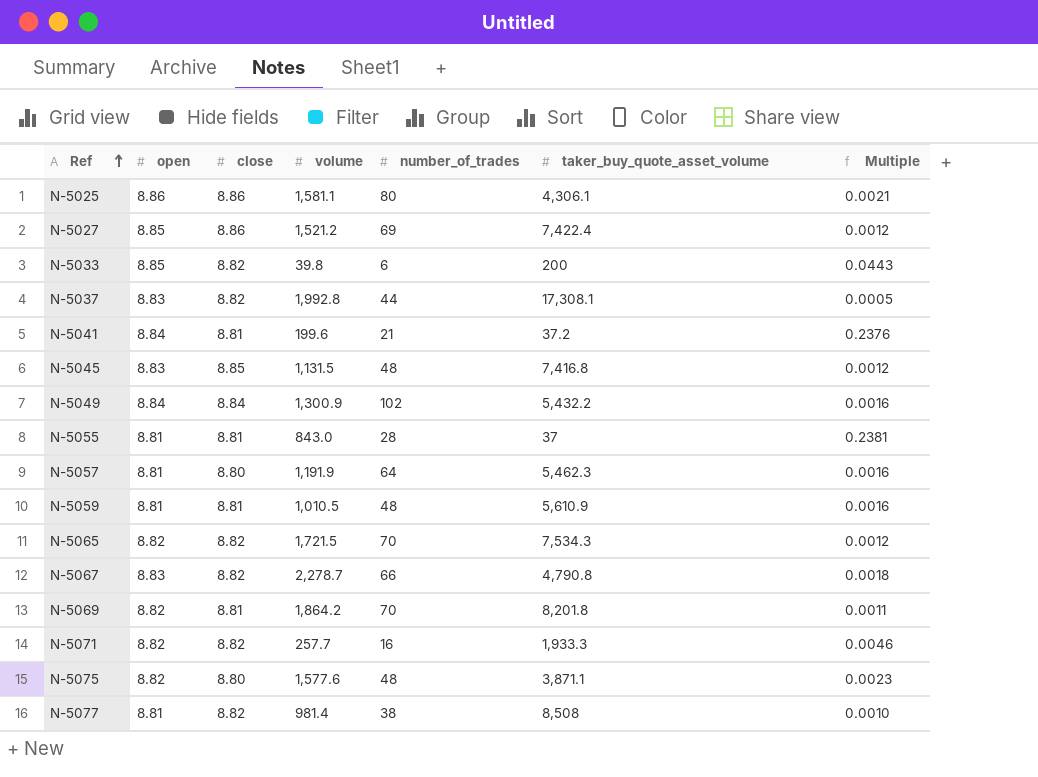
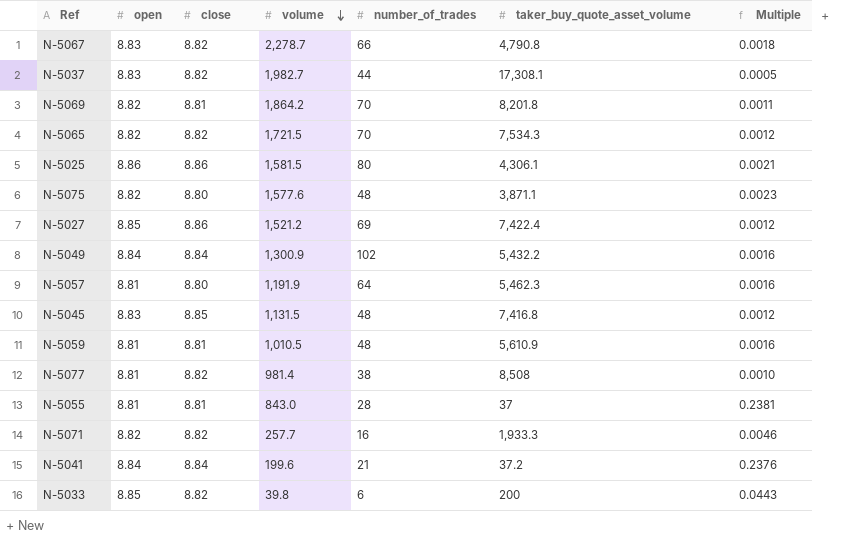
row order: Ref ascending -> volume descending
N-5037 | volume: 1,992.8 -> 1,982.7
N-5025 | volume: 1,581.1 -> 1,581.5
N-5041 | close: 8.81 -> 8.84

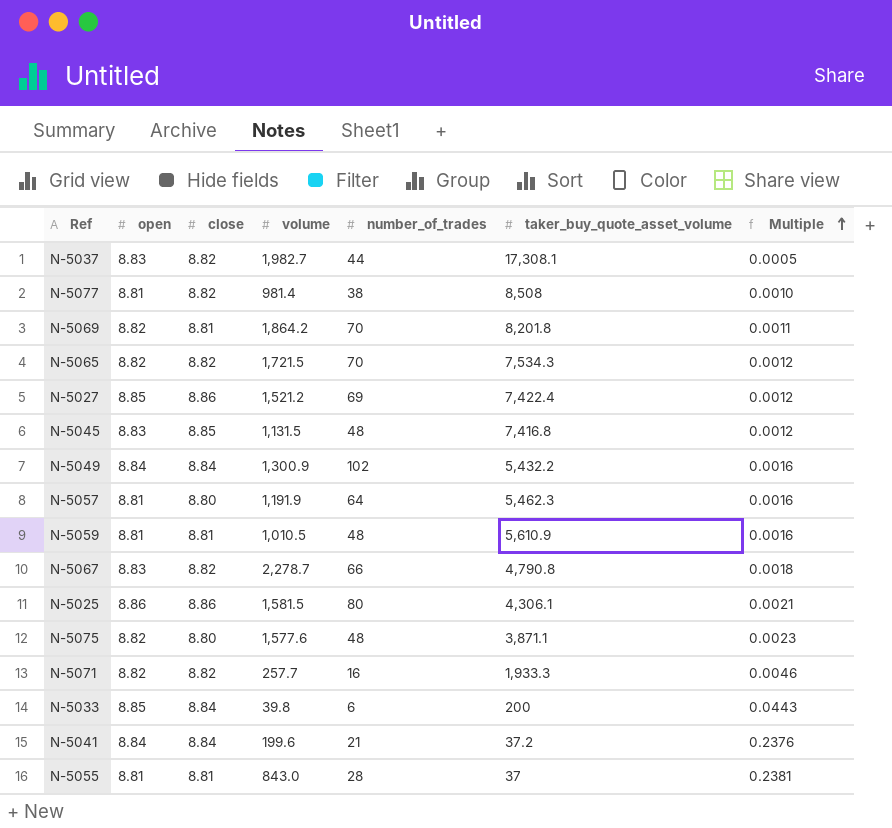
row order: volume descending -> Multiple ascending
N-5033 | close: 8.82 -> 8.84

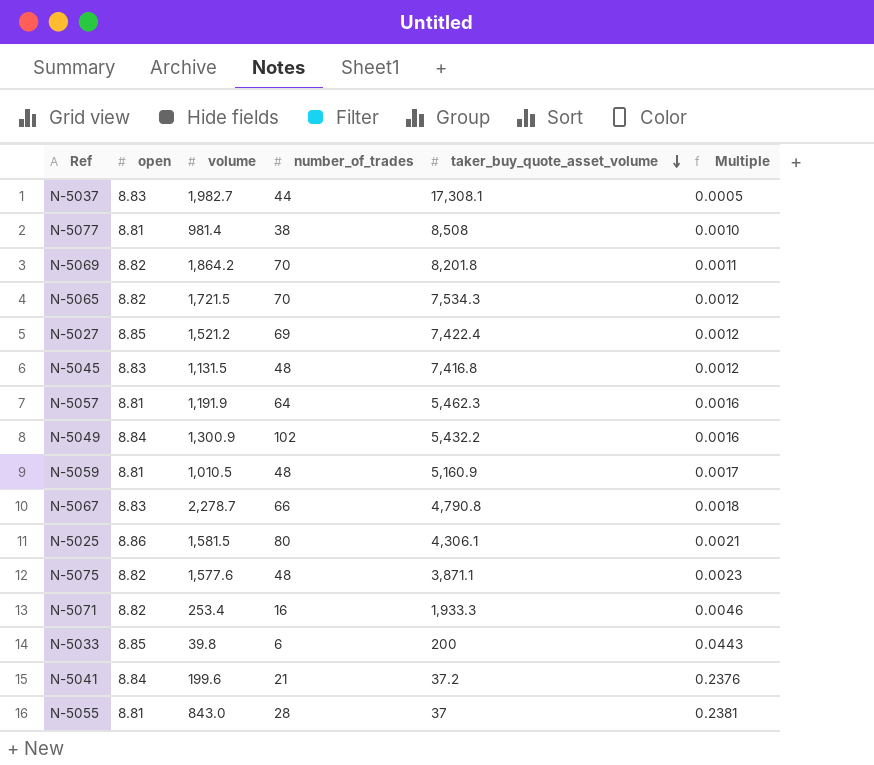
row order: Multiple ascending -> taker_buy_quote_asset_volume descending
column close | position: 3 -> none
N-5059 | taker_buy_quote_asset_volume: 5,610.9 -> 5,160.9
N-5059 | Multiple: 0.0016 -> 0.0017
N-5071 | volume: 257.7 -> 253.4

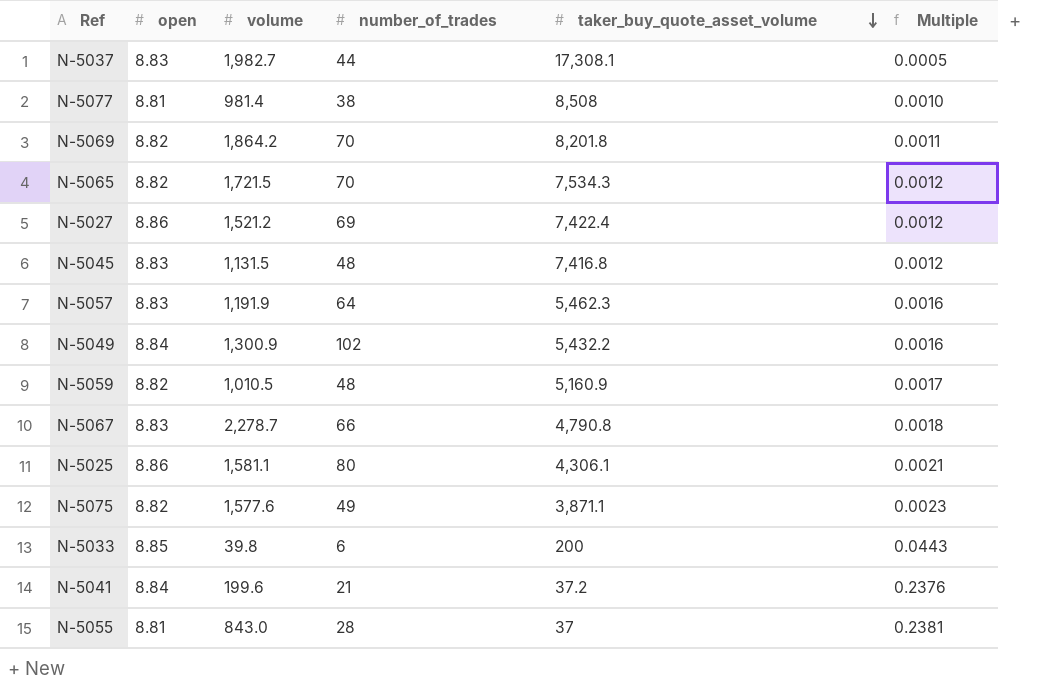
row N-5071: 8.82 | 253.4 | 16 | 1,933.3 | 0.0046 -> none
N-5027 | open: 8.85 -> 8.86
N-5057 | open: 8.81 -> 8.83
N-5059 | open: 8.81 -> 8.82
N-5025 | volume: 1,581.5 -> 1,581.1
N-5075 | number_of_trades: 48 -> 49

